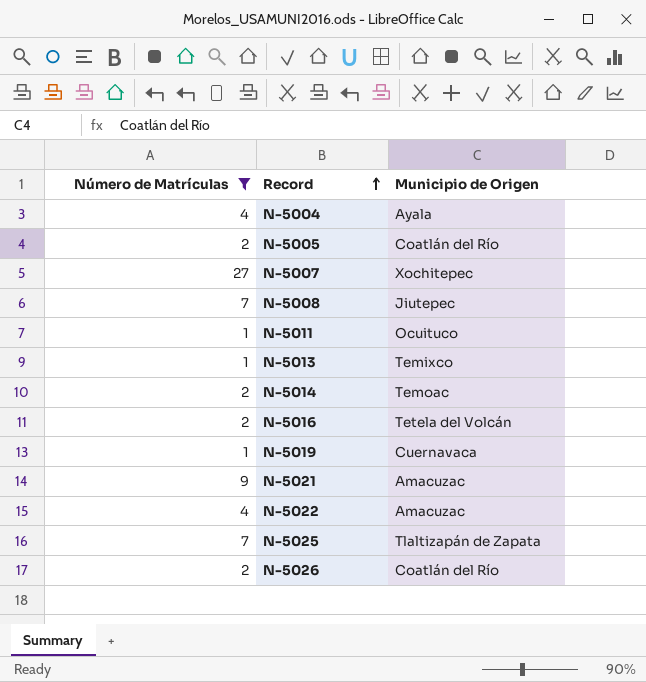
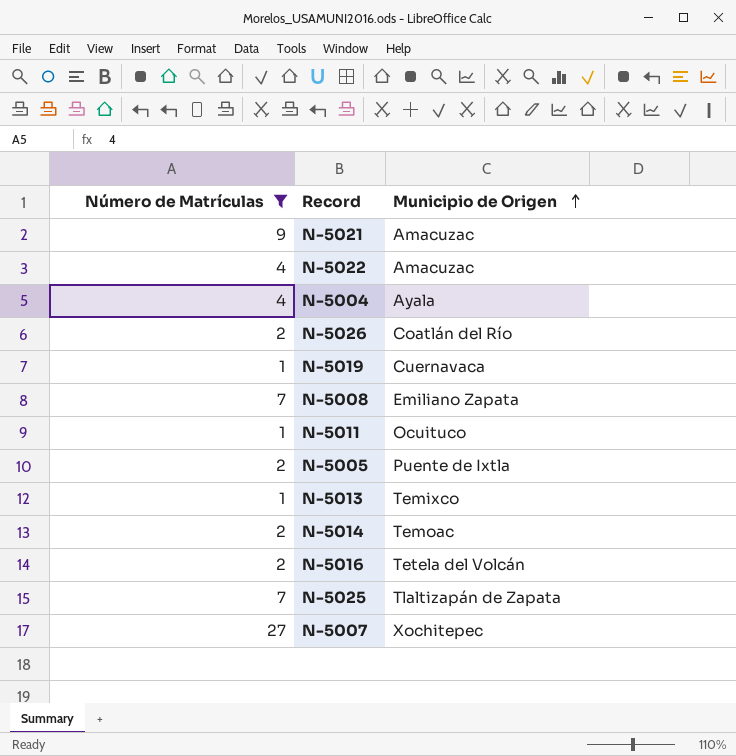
row order: Record ascending -> Municipio de Origen ascending
N-5008 | Municipio de Origen: Jiutepec -> Emiliano Zapata
N-5005 | Municipio de Origen: Coatlán del Río -> Puente de Ixtla

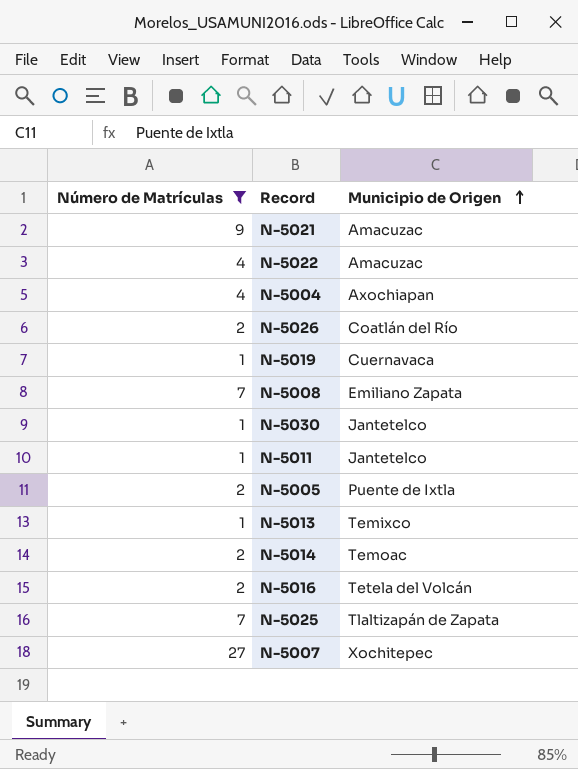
N-5004 | Municipio de Origen: Ayala -> Axochiapan
row N-5030: none -> 1 | Jantetelco
N-5011 | Municipio de Origen: Ocuituco -> Jantetelco

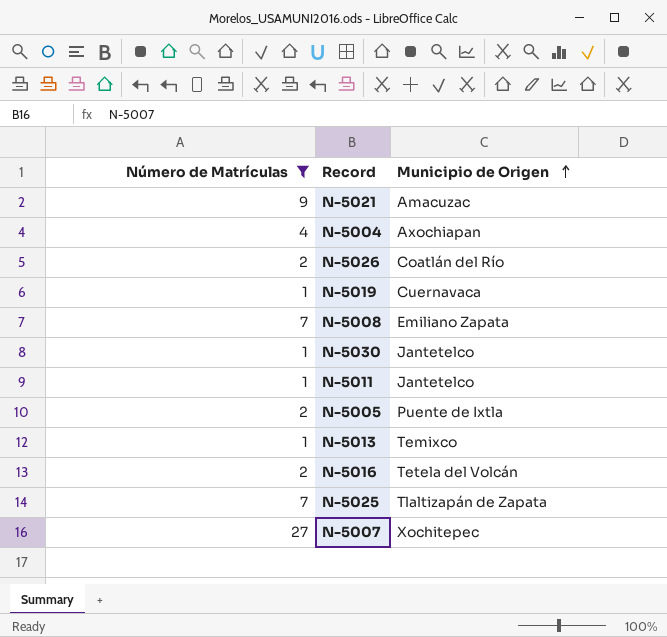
row N-5022: 4 | Amacuzac -> none
row N-5014: 2 | Temoac -> none

